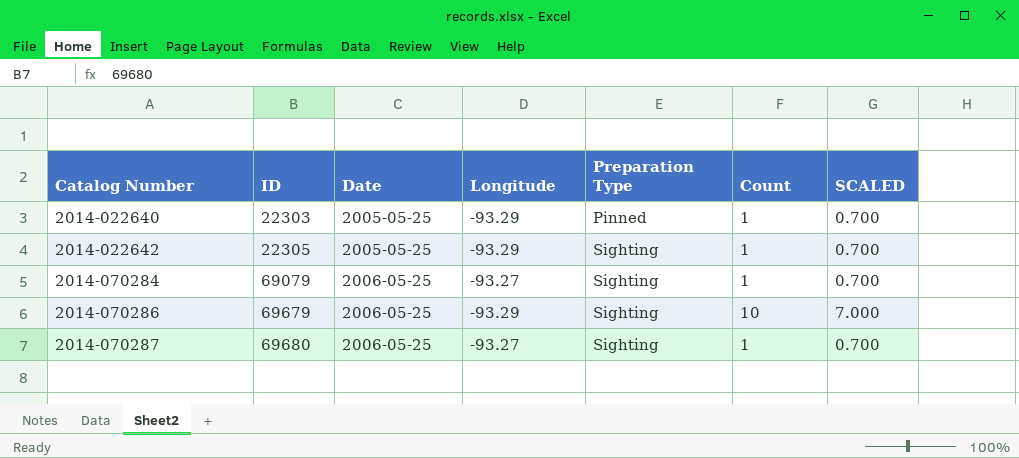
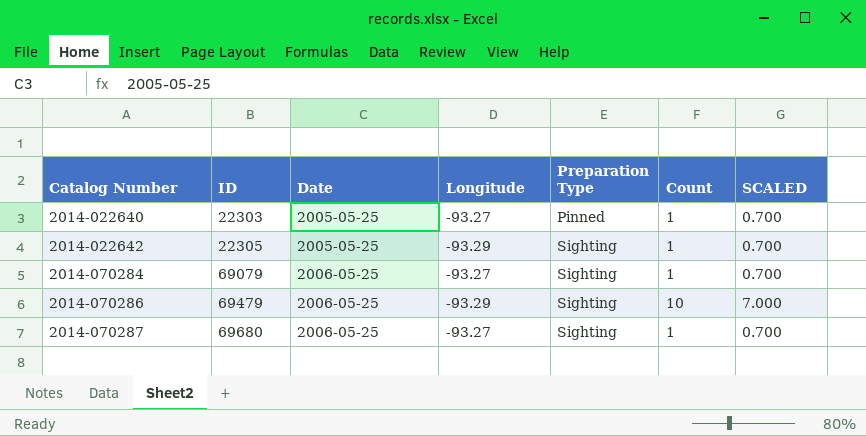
2014-022640 | Longitude: -93.29 -> -93.27
2014-070286 | ID: 69679 -> 69479

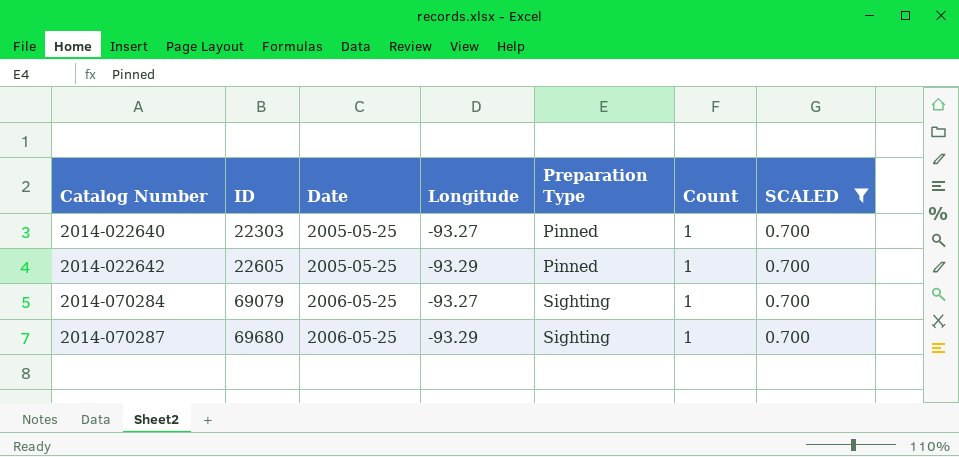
filter: none -> SCALED = 0.700
2014-022642 | ID: 22305 -> 22605
2014-022642 | Preparation Type: Sighting -> Pinned
2014-070287 | Longitude: -93.27 -> -93.29

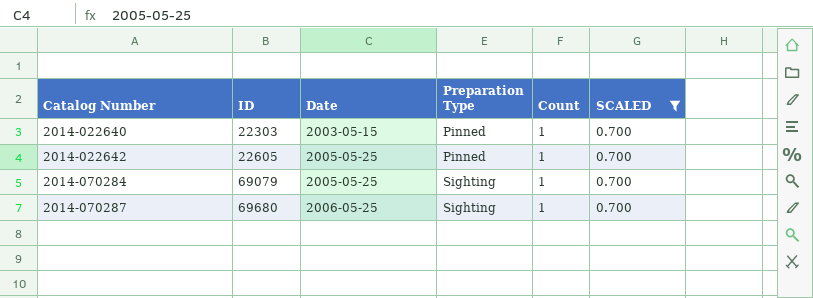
column Longitude | position: 4 -> none
2014-022640 | Date: 2005-05-25 -> 2003-05-15
2014-070284 | Date: 2006-05-25 -> 2005-05-25

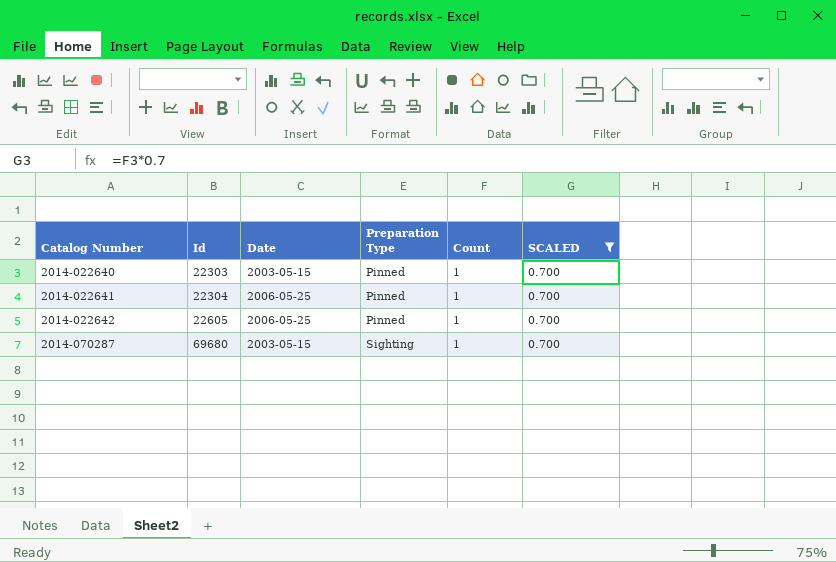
column name: ID -> Id
row 2014-070284: 69079 | 2005-05-25 | Sighting | 1 | 0.700 -> none
row 2014-022641: none -> 22304 | 2006-05-25 | Pinned | 1 | 0.700
2014-022642 | Date: 2005-05-25 -> 2006-05-25
2014-070287 | Date: 2006-05-25 -> 2003-05-15

